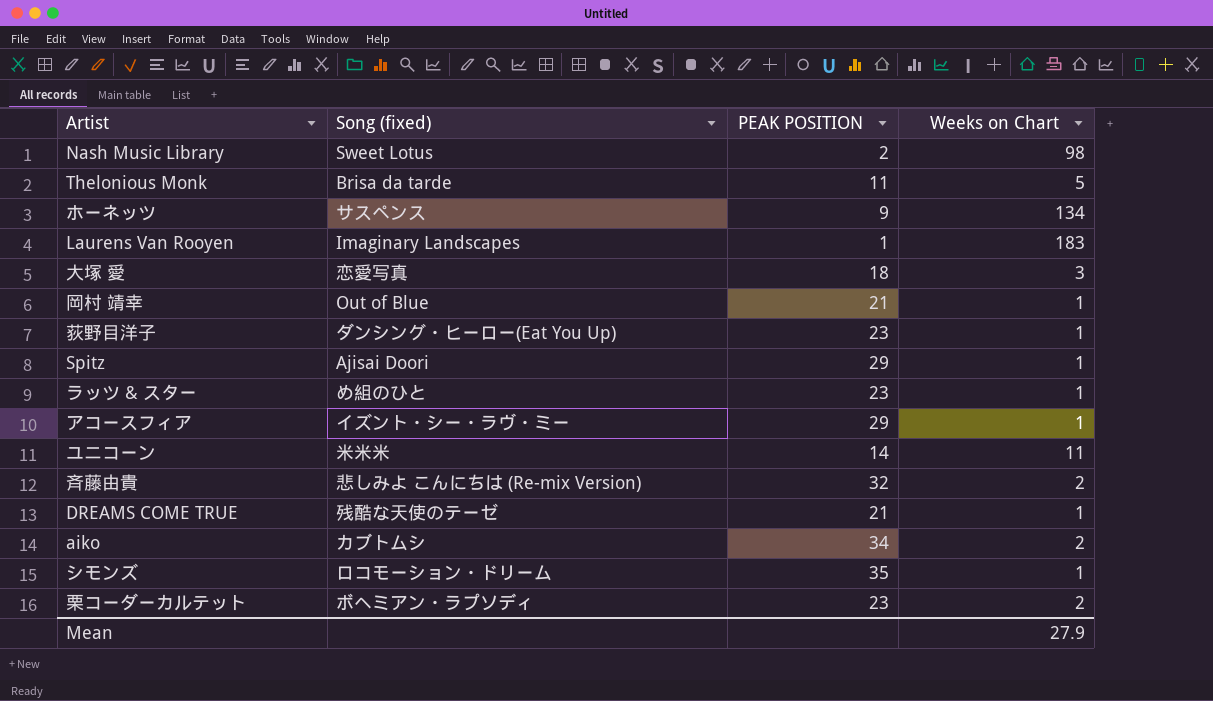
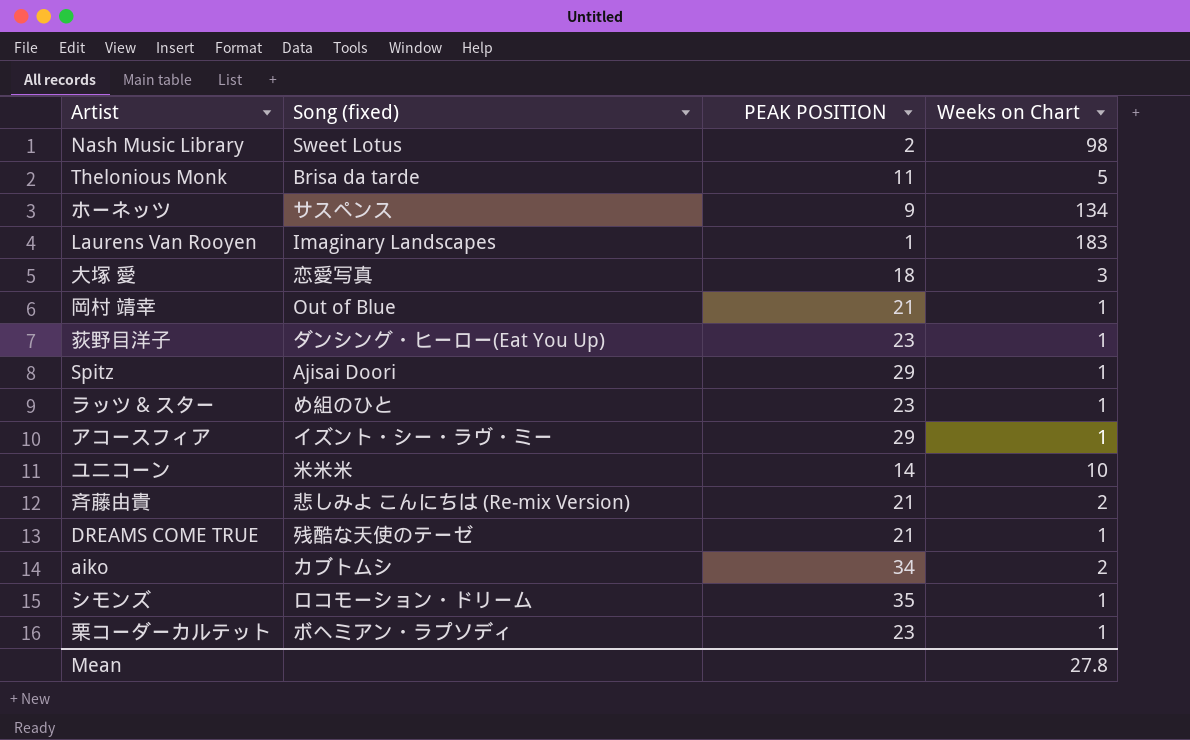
ユニコーン | Weeks on Chart: 11 -> 10
斉藤由貴 | PEAK POSITION: 32 -> 21
栗コーダーカルテット | Weeks on Chart: 2 -> 1
Mean | Weeks on Chart: 27.9 -> 27.8

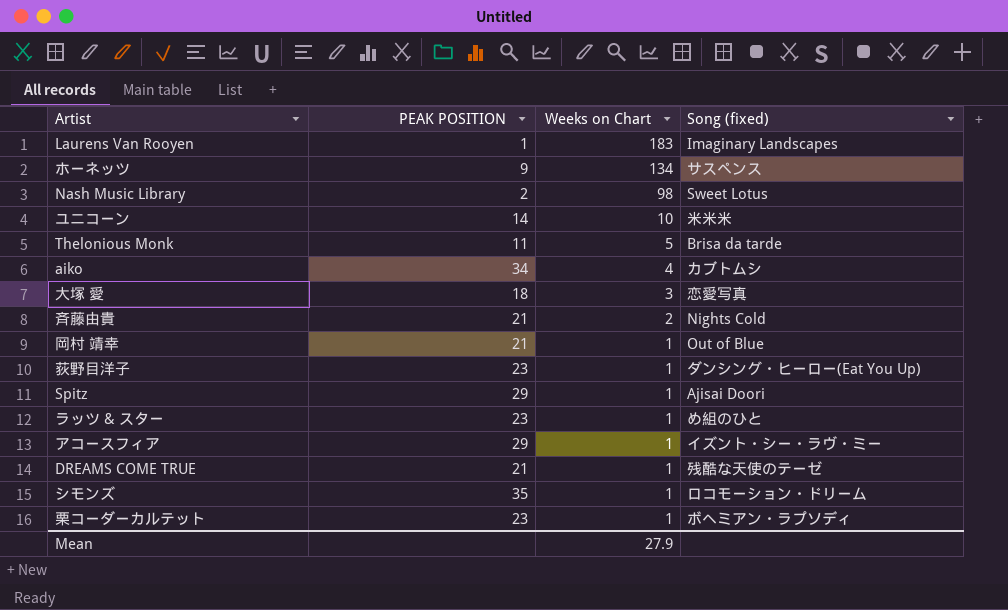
row order: none -> Weeks on Chart descending
column Song (fixed) | position: 2 -> 4
aiko | Weeks on Chart: 2 -> 4
斉藤由貴 | Song (fixed): 悲しみよ こんにちは (Re-mix Version) -> Nights Cold
Mean | Weeks on Chart: 27.8 -> 27.9

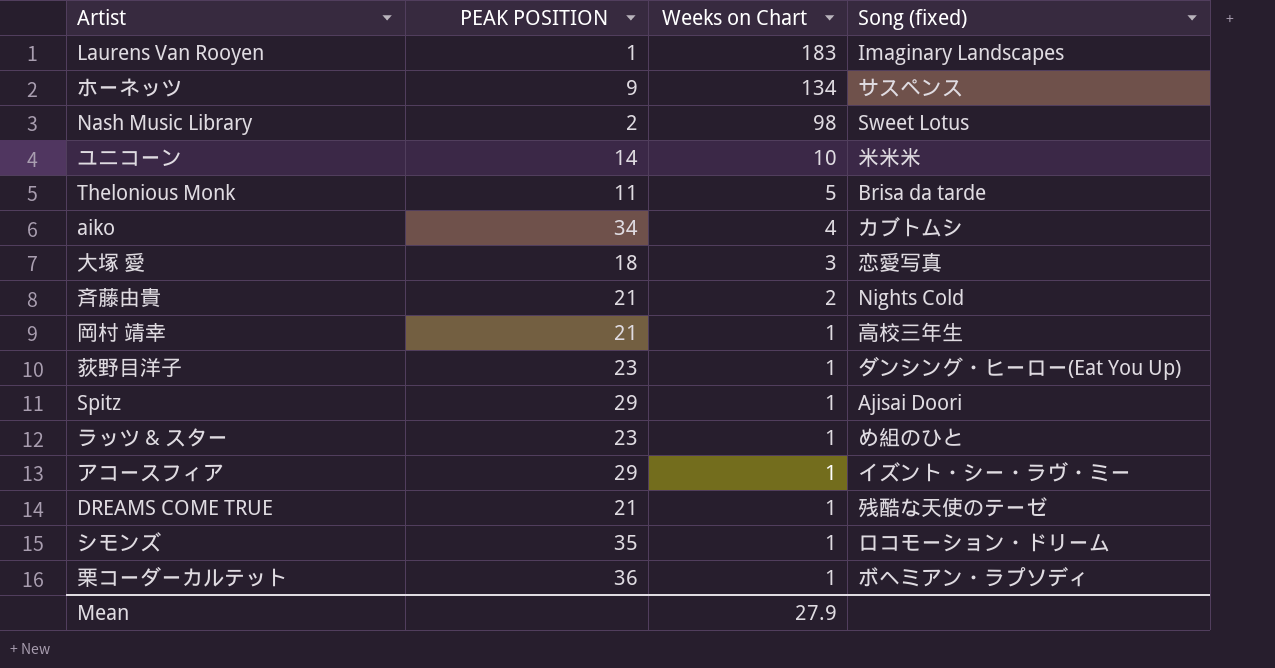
岡村 靖幸 | Song (fixed): Out of Blue -> 高校三年生
栗コーダーカルテット | PEAK POSITION: 23 -> 36

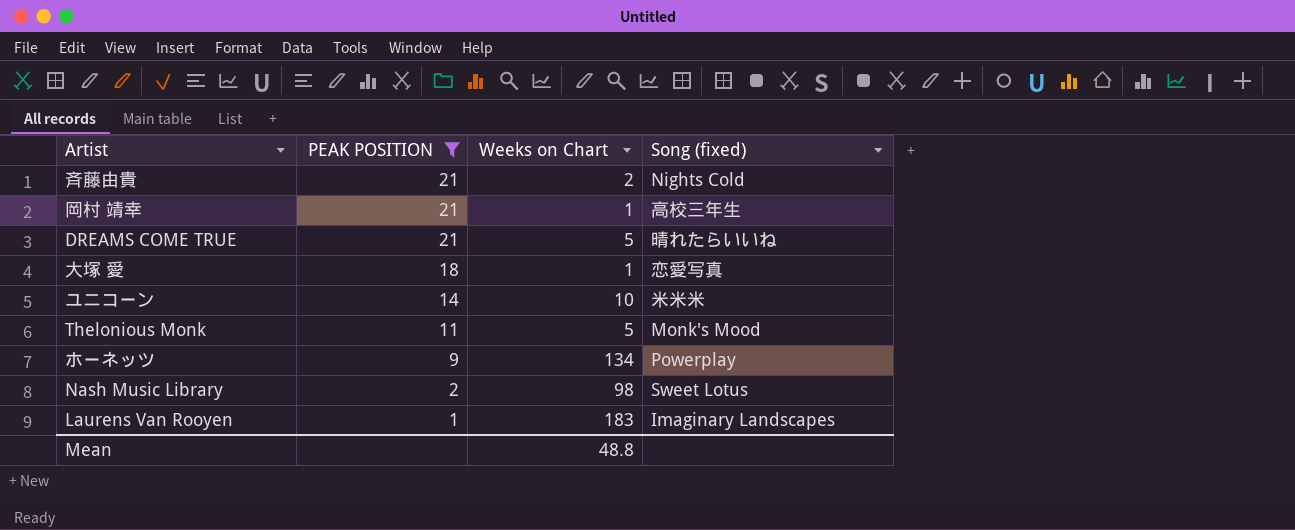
filter: none -> PEAK POSITION <= 21
row order: Weeks on Chart descending -> PEAK POSITION descending
DREAMS COME TRUE | Weeks on Chart: 1 -> 5
DREAMS COME TRUE | Song (fixed): 残酷な天使のテーゼ -> 晴れたらいいね
大塚 愛 | Weeks on Chart: 3 -> 1
Thelonious Monk | Song (fixed): Brisa da tarde -> Monk's Mood
ホーネッツ | Song (fixed): サスペンス -> Powerplay
Mean | Weeks on Chart: 27.9 -> 48.8

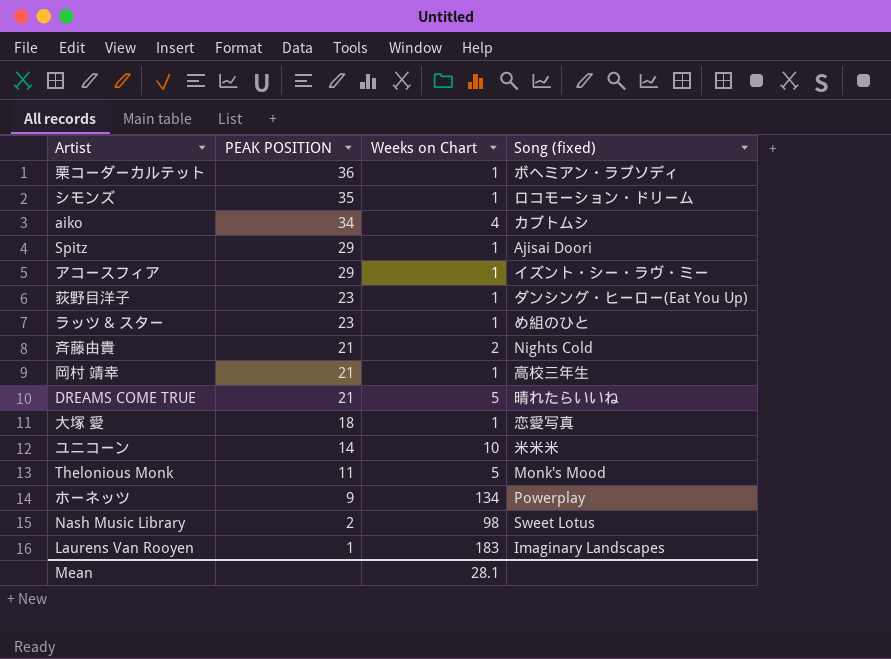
filter: PEAK POSITION <= 21 -> none
Mean | Weeks on Chart: 48.8 -> 28.1

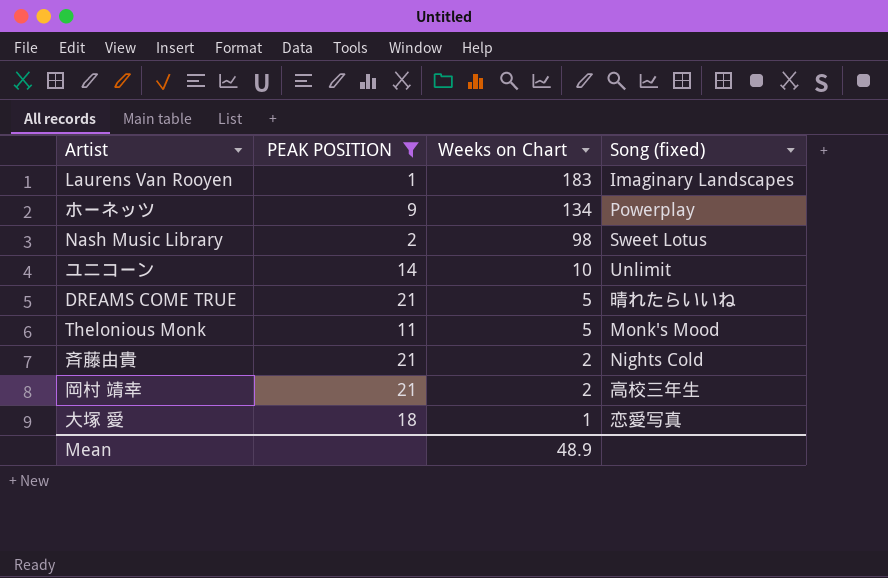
filter: none -> PEAK POSITION <= 21
row order: PEAK POSITION descending -> Weeks on Chart descending
ユニコーン | Song (fixed): 米米米 -> Unlimit
岡村 靖幸 | Weeks on Chart: 1 -> 2
Mean | Weeks on Chart: 28.1 -> 48.9

